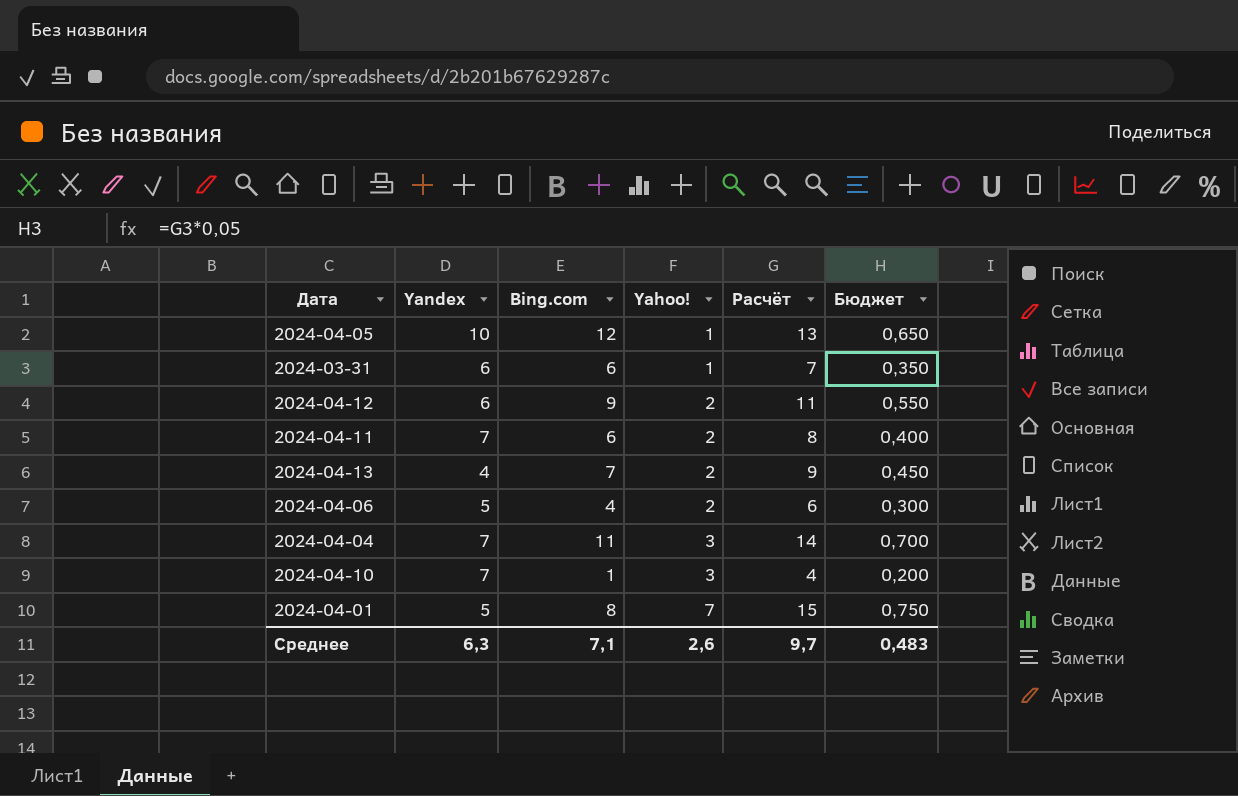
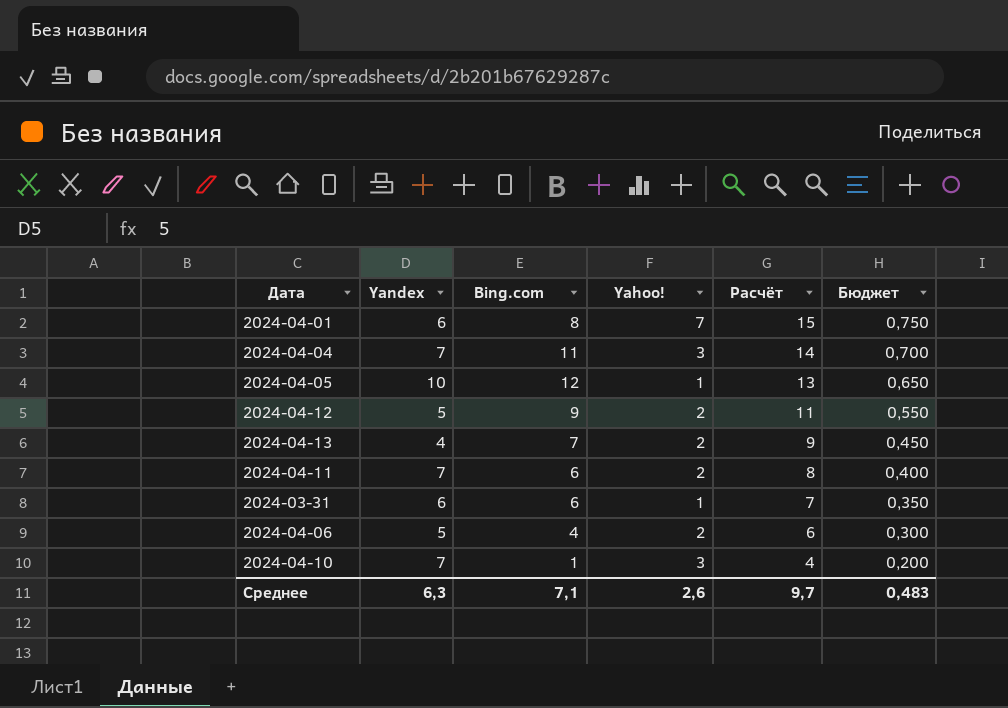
row order: Yahoo! ascending -> Расчёт descending
2024-04-01 | Yandex: 5 -> 6
2024-04-12 | Yandex: 6 -> 5

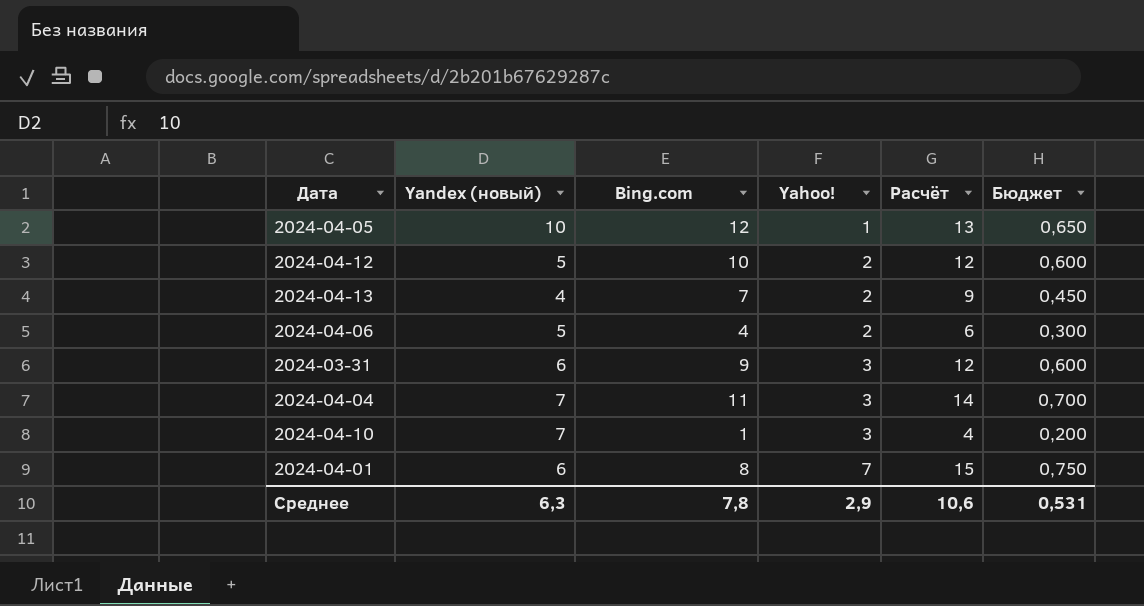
row order: Расчёт descending -> Yahoo! ascending
column name: Yandex -> Yandex (новый)
row 2024-04-11: 7 | 6 | 2 | 8 | 0,400 -> none
2024-04-12 | Bing.com: 9 -> 10
2024-04-12 | Расчёт: 11 -> 12
2024-04-12 | Бюджет: 0,550 -> 0,600
2024-03-31 | Bing.com: 6 -> 9
2024-03-31 | Yahoo!: 1 -> 3
2024-03-31 | Расчёт: 7 -> 12
2024-03-31 | Бюджет: 0,350 -> 0,600
Среднее | Bing.com: 7,1 -> 7,8
Среднее | Yahoo!: 2,6 -> 2,9
Среднее | Расчёт: 9,7 -> 10,6
Среднее | Бюджет: 0,483 -> 0,531

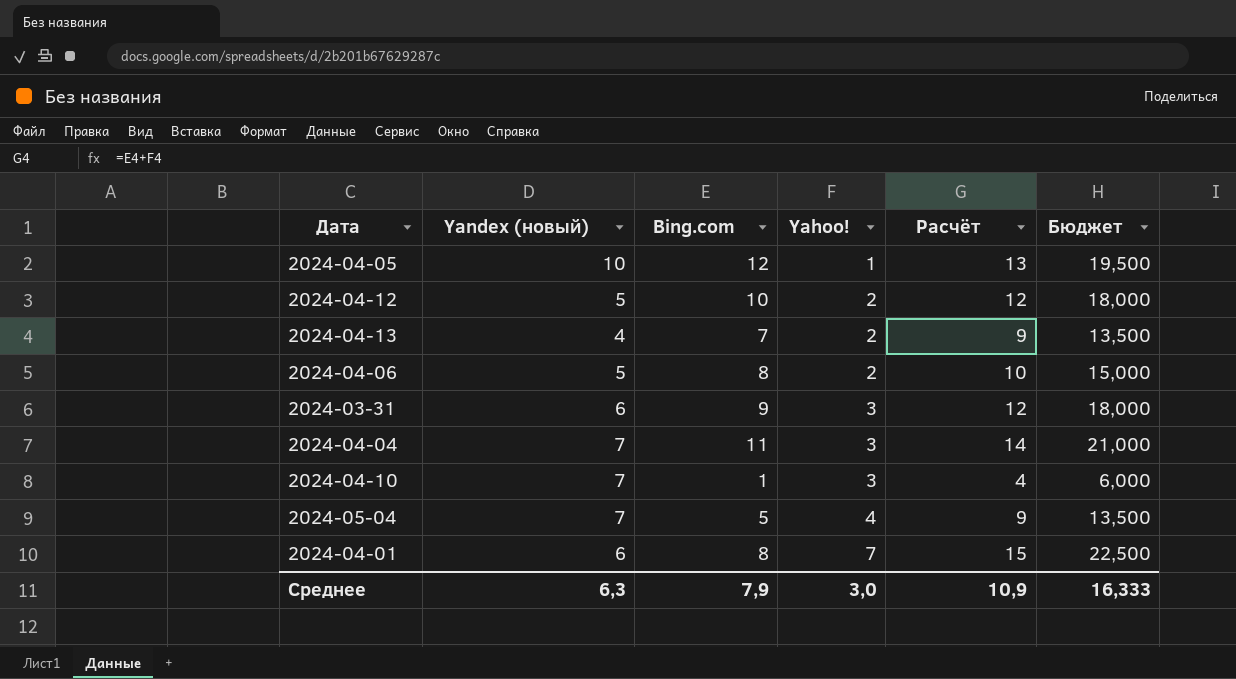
column Бюджет | formula: [Расчёт] * 0,05 -> [Расчёт] * 1,5
2024-04-06 | Bing.com: 4 -> 8
2024-04-06 | Расчёт: 6 -> 10
row 2024-05-04: none -> 7 | 5 | 4 | 9 | 13,500
Среднее | Bing.com: 7,8 -> 7,9
Среднее | Yahoo!: 2,9 -> 3,0
Среднее | Расчёт: 10,6 -> 10,9
Среднее | Бюджет: 0,531 -> 16,333

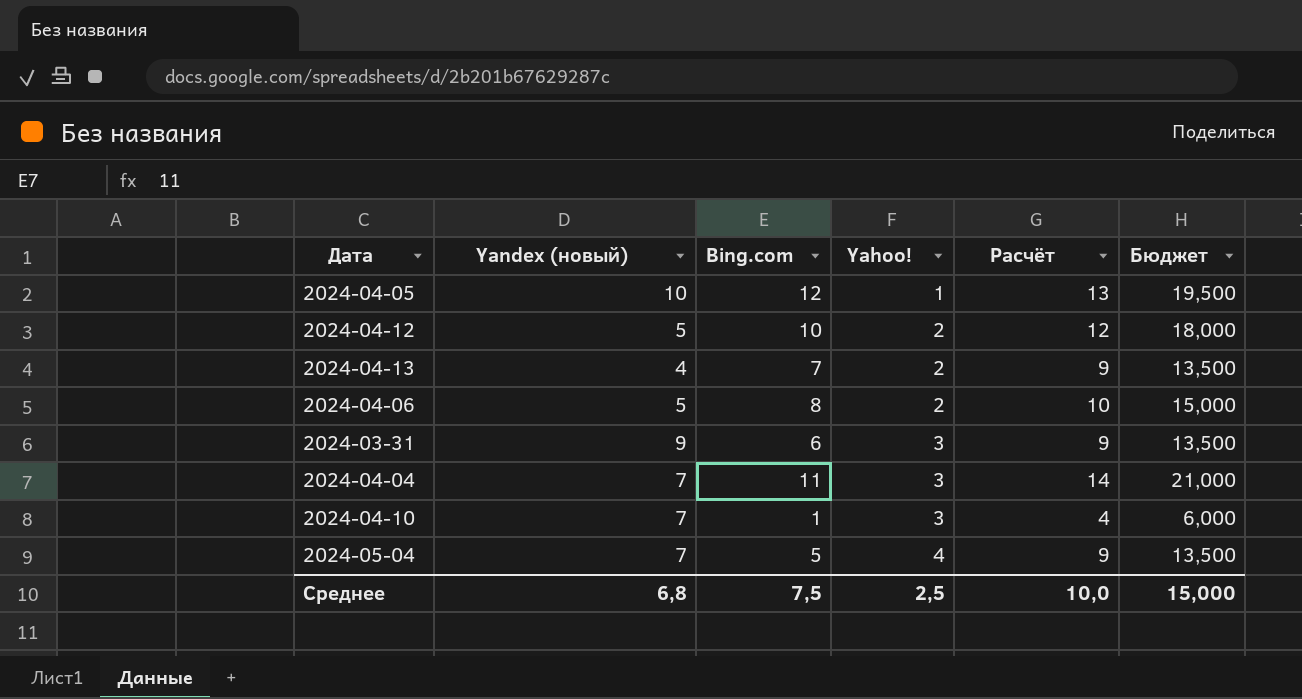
row 2024-04-01: 6 | 8 | 7 | 15 | 22,500 -> none
2024-03-31 | Yandex (новый): 6 -> 9
2024-03-31 | Bing.com: 9 -> 6
2024-03-31 | Расчёт: 12 -> 9
2024-03-31 | Бюджет: 18,000 -> 13,500
Среднее | Yandex (новый): 6,3 -> 6,8
Среднее | Bing.com: 7,9 -> 7,5
Среднее | Yahoo!: 3,0 -> 2,5
Среднее | Расчёт: 10,9 -> 10,0
Среднее | Бюджет: 16,333 -> 15,000

